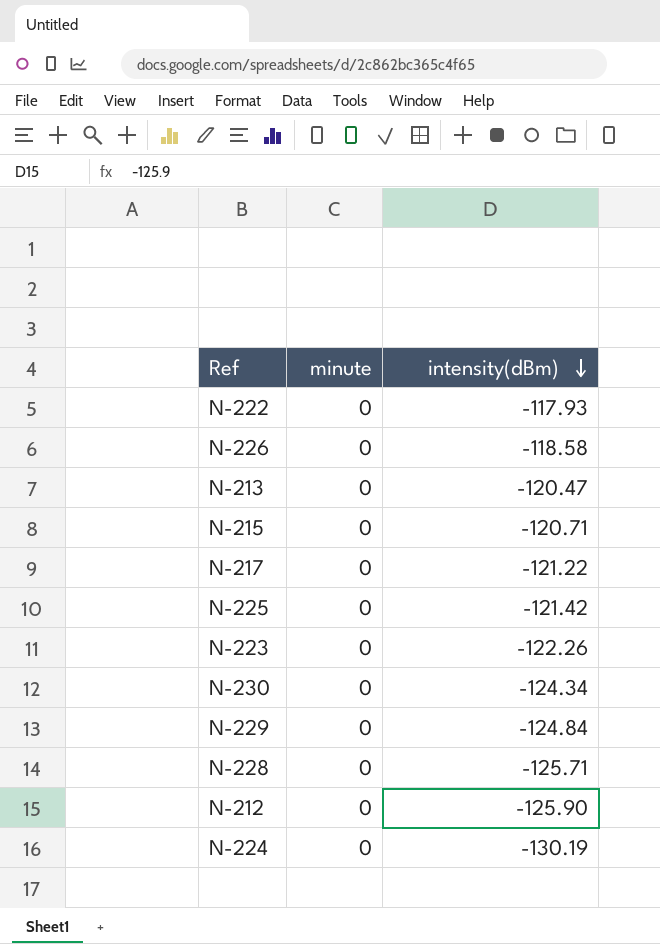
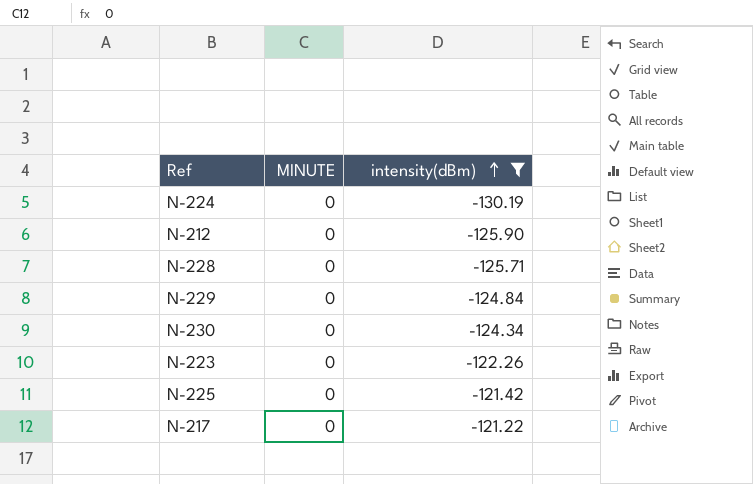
filter: none -> intensity(dBm) <= -121.22
row order: intensity(dBm) descending -> intensity(dBm) ascending
column name: minute -> MINUTE

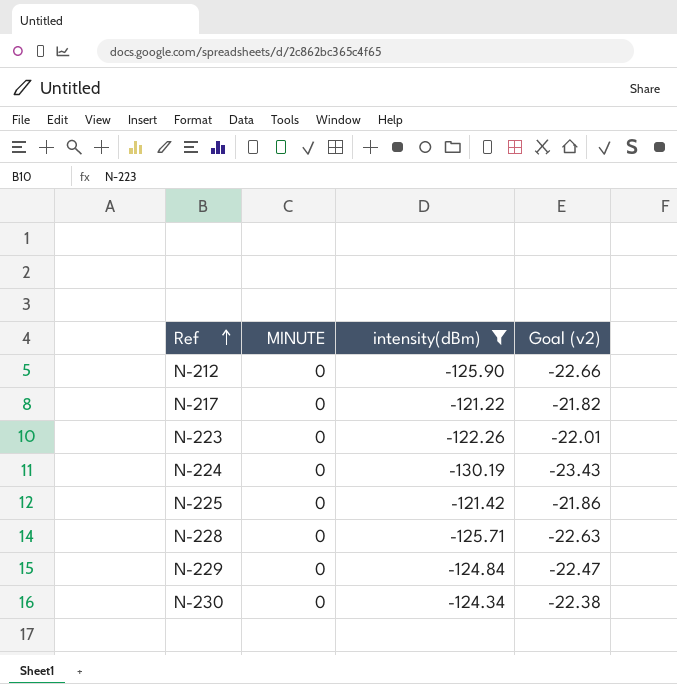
row order: intensity(dBm) ascending -> Ref ascending
column Goal (v2) | formula: none -> [intensity(dBm)] * 0.18

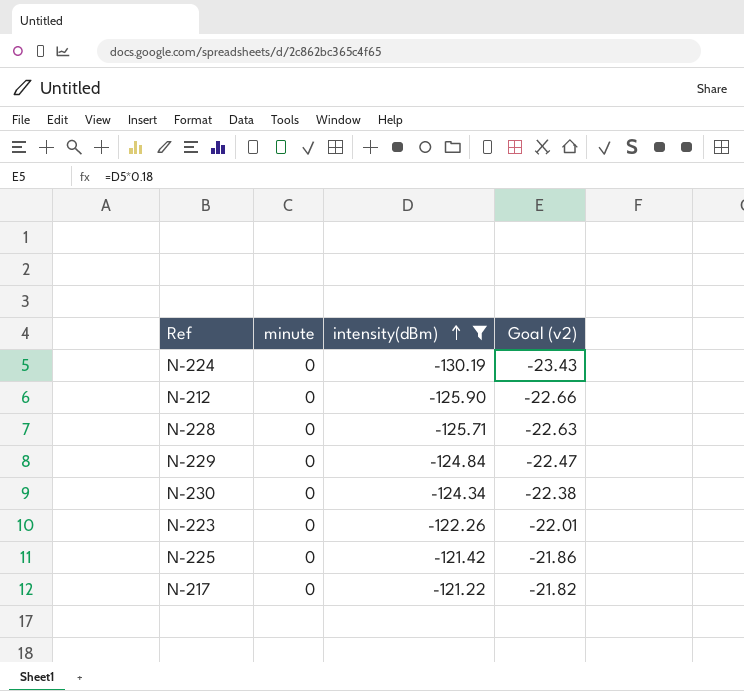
row order: Ref ascending -> intensity(dBm) ascending
column name: MINUTE -> minute

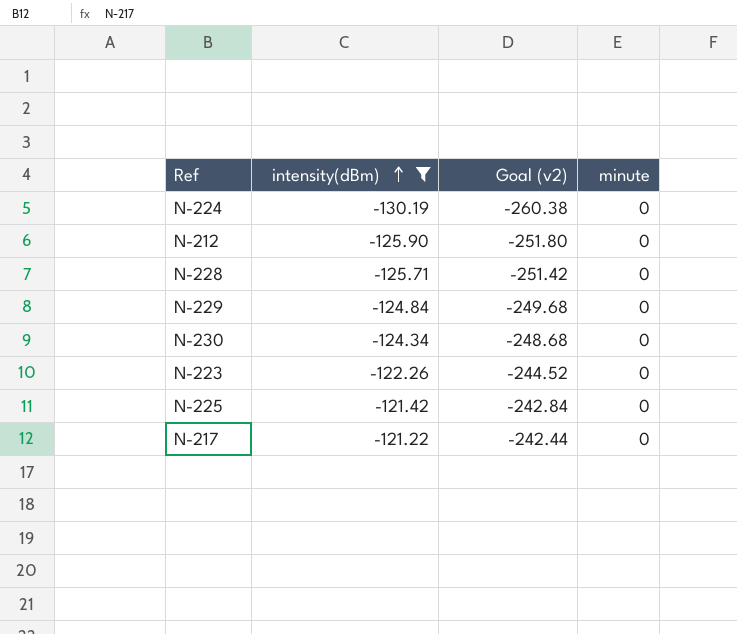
column Goal (v2) | formula: [intensity(dBm)] * 0.18 -> [intensity(dBm)] * 2
column minute | position: 2 -> 4

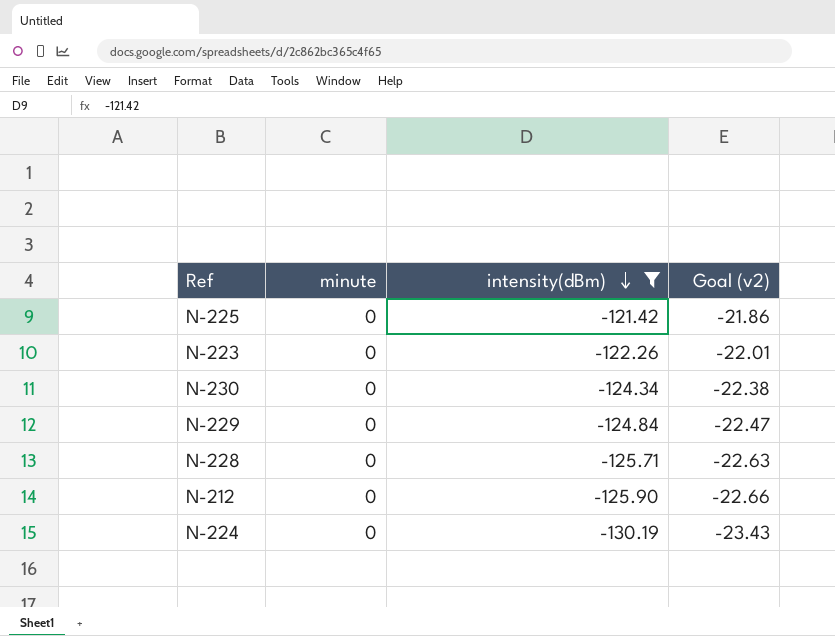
row order: intensity(dBm) ascending -> intensity(dBm) descending
column minute | position: 4 -> 2
column Goal (v2) | formula: [intensity(dBm)] * 2 -> [intensity(dBm)] * 0.18
row N-217: -121.22 | -242.44 | 0 -> none

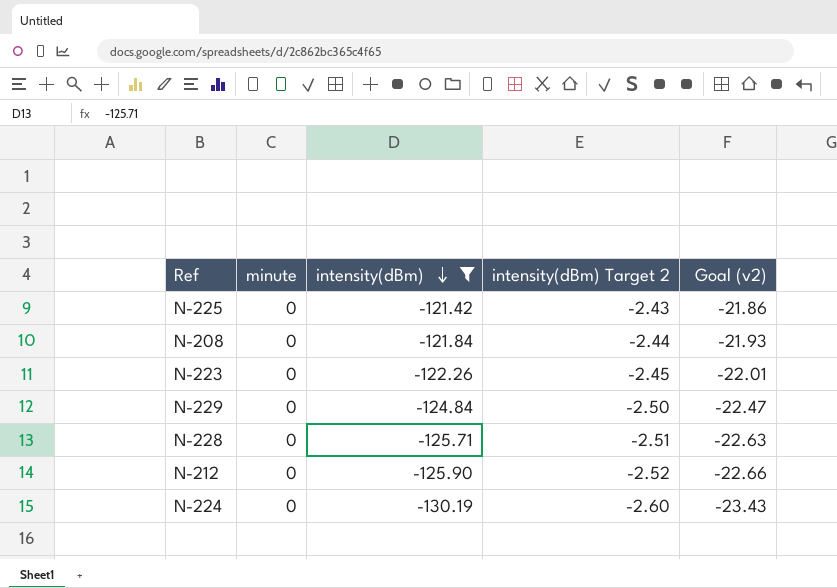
column intensity(dBm) Target 2 | formula: none -> [intensity(dBm)] * 0.02
row N-230: 0 | -124.34 | -22.38 -> none
row N-208: none -> 0 | -121.84 | -2.44 | -21.93

